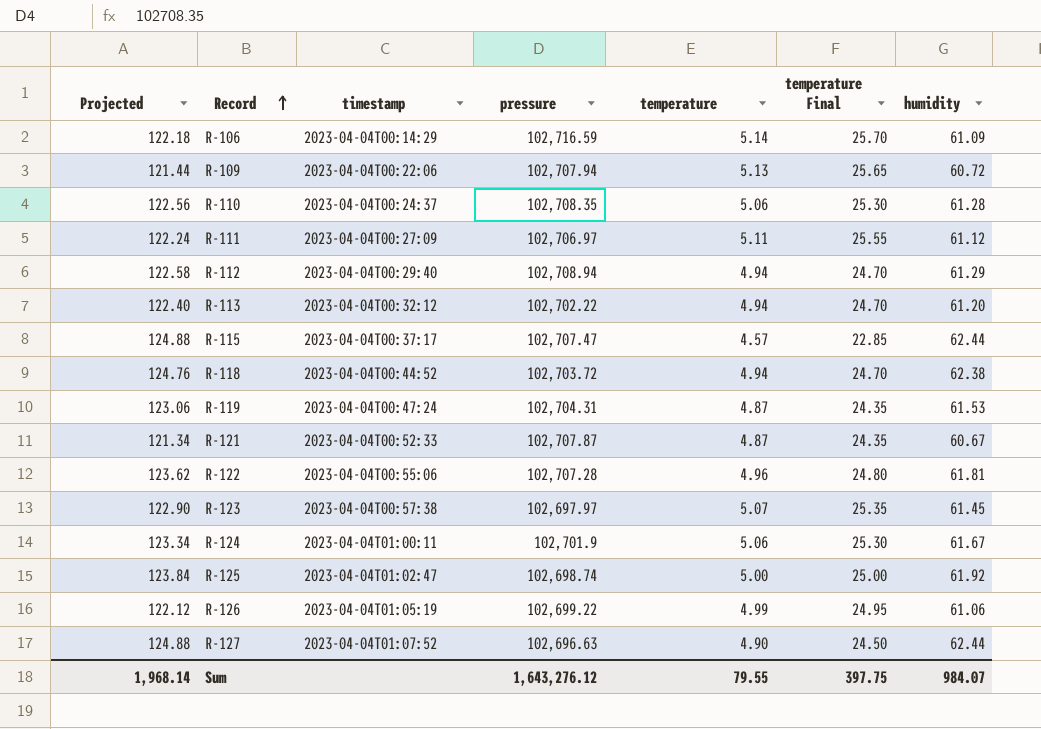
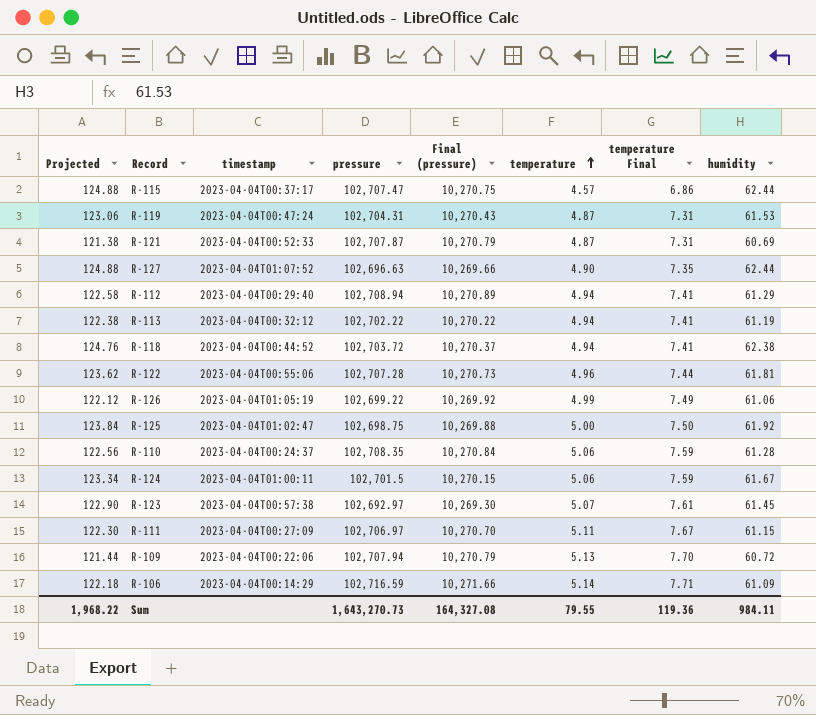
row order: Record ascending -> temperature ascending
column Final (pressure) | formula: none -> [pressure] * 0.1
column temperature Final | formula: [temperature] * 5 -> [temperature] * 1.5
R-121 | Projected: 121.34 -> 121.38
R-121 | humidity: 60.67 -> 60.69
R-113 | Projected: 122.40 -> 122.38
R-113 | humidity: 61.20 -> 61.19
R-125 | pressure: 102,698.74 -> 102,698.75
R-124 | pressure: 102,701.9 -> 102,701.5
R-123 | pressure: 102,697.97 -> 102,692.97
R-111 | Projected: 122.24 -> 122.30
R-111 | humidity: 61.12 -> 61.15
Sum | Projected: 1,968.14 -> 1,968.22
Sum | pressure: 1,643,276.12 -> 1,643,270.73
Sum | temperature Final: 397.75 -> 119.36
Sum | humidity: 984.07 -> 984.11

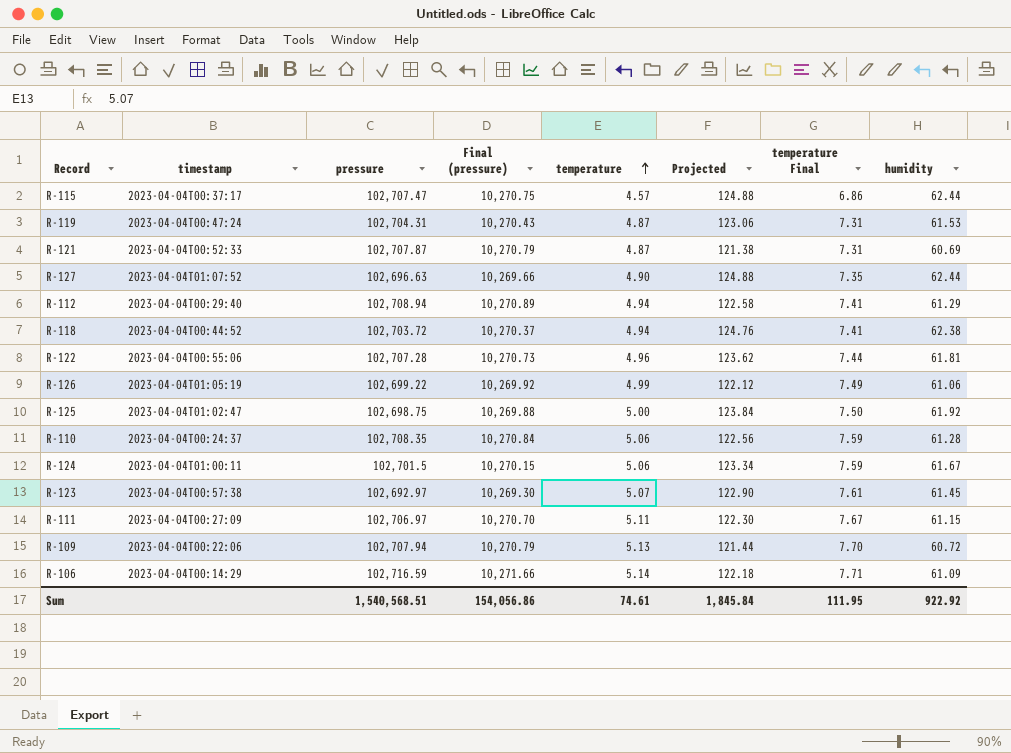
column Projected | position: 1 -> 6
row R-113: 122.38 | 2023-04-04T00:32:12 | 102,702.22 | 10,270.22 | 4.94 | 7.41 | 61.19 -> none
Sum | pressure: 1,643,270.73 -> 1,540,568.51
Sum | Final (pressure): 164,327.08 -> 154,056.86
Sum | temperature: 79.55 -> 74.61
Sum | Projected: 1,968.22 -> 1,845.84
Sum | temperature Final: 119.36 -> 111.95
Sum | humidity: 984.11 -> 922.92

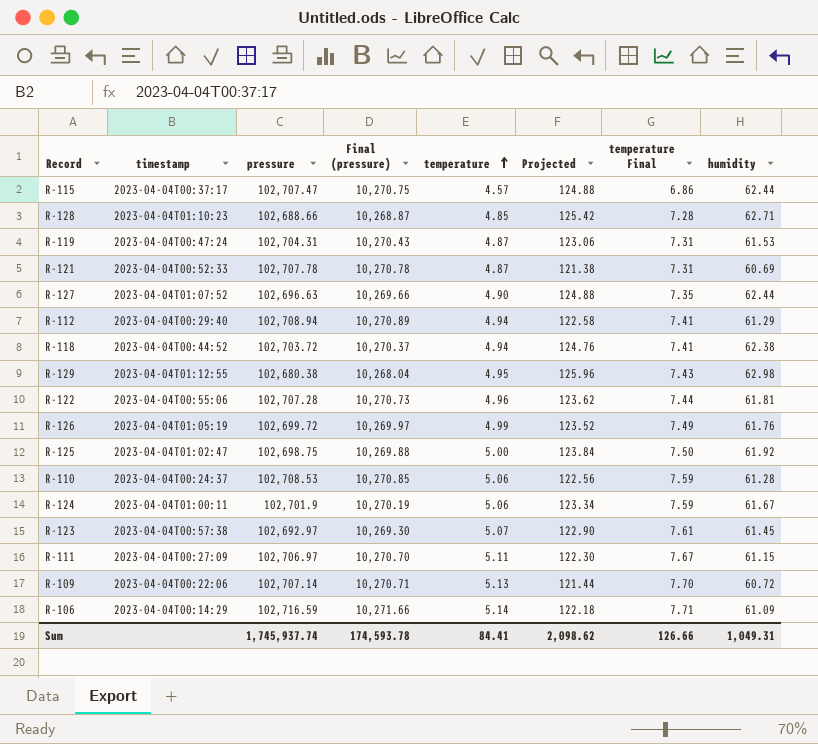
row R-128: none -> 2023-04-04T01:10:23 | 102,688.66 | 10,268.87 | 4.85 | 125.42 | 7.28 | 62.71
R-121 | pressure: 102,707.87 -> 102,707.78
R-121 | Final (pressure): 10,270.79 -> 10,270.78
row R-129: none -> 2023-04-04T01:12:55 | 102,680.38 | 10,268.04 | 4.95 | 125.96 | 7.43 | 62.98
R-126 | pressure: 102,699.22 -> 102,699.72
R-126 | Final (pressure): 10,269.92 -> 10,269.97
R-126 | Projected: 122.12 -> 123.52
R-126 | humidity: 61.06 -> 61.76
R-110 | pressure: 102,708.35 -> 102,708.53
R-110 | Final (pressure): 10,270.84 -> 10,270.85
R-124 | pressure: 102,701.5 -> 102,701.9
R-124 | Final (pressure): 10,270.15 -> 10,270.19
R-109 | pressure: 102,707.94 -> 102,707.14
R-109 | Final (pressure): 10,270.79 -> 10,270.71
Sum | pressure: 1,540,568.51 -> 1,745,937.74
Sum | Final (pressure): 154,056.86 -> 174,593.78
Sum | temperature: 74.61 -> 84.41
Sum | Projected: 1,845.84 -> 2,098.62
Sum | temperature Final: 111.95 -> 126.66
Sum | humidity: 922.92 -> 1,049.31

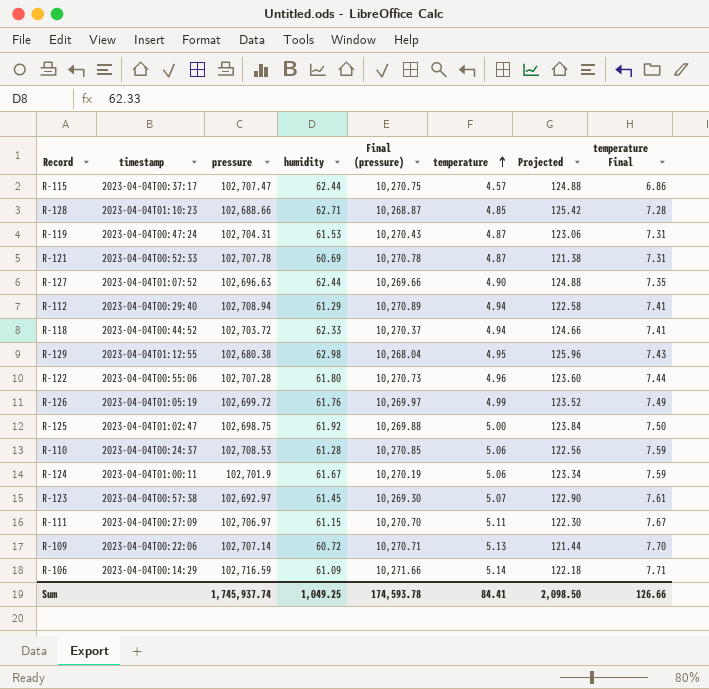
column humidity | position: 8 -> 4
R-118 | humidity: 62.38 -> 62.33
R-118 | Projected: 124.76 -> 124.66
R-122 | humidity: 61.81 -> 61.80
R-122 | Projected: 123.62 -> 123.60
Sum | humidity: 1,049.31 -> 1,049.25
Sum | Projected: 2,098.62 -> 2,098.50

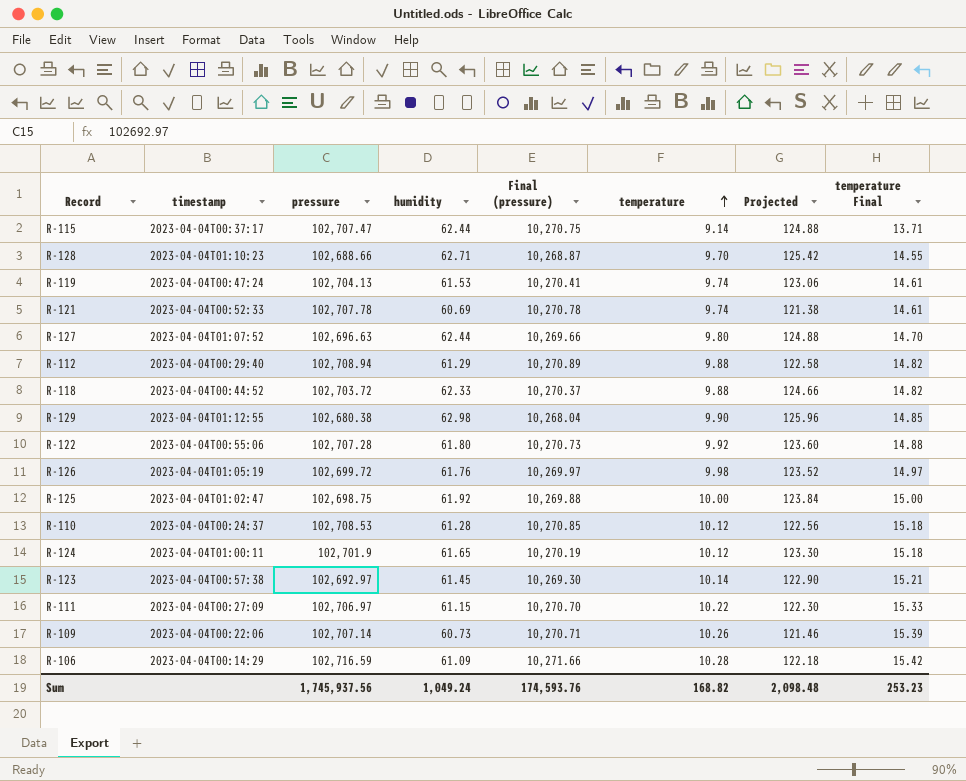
R-115 | temperature: 4.57 -> 9.14
R-115 | temperature Final: 6.86 -> 13.71
R-128 | temperature: 4.85 -> 9.70
R-128 | temperature Final: 7.28 -> 14.55
R-119 | pressure: 102,704.31 -> 102,704.13
R-119 | Final (pressure): 10,270.43 -> 10,270.41
R-119 | temperature: 4.87 -> 9.74
R-119 | temperature Final: 7.31 -> 14.61
R-121 | temperature: 4.87 -> 9.74
R-121 | temperature Final: 7.31 -> 14.61
R-127 | temperature: 4.90 -> 9.80
R-127 | temperature Final: 7.35 -> 14.70
R-112 | temperature: 4.94 -> 9.88
R-112 | temperature Final: 7.41 -> 14.82
R-118 | temperature: 4.94 -> 9.88
R-118 | temperature Final: 7.41 -> 14.82
R-129 | temperature: 4.95 -> 9.90
R-129 | temperature Final: 7.43 -> 14.85
R-122 | temperature: 4.96 -> 9.92
R-122 | temperature Final: 7.44 -> 14.88
R-126 | temperature: 4.99 -> 9.98
R-126 | temperature Final: 7.49 -> 14.97
R-125 | temperature: 5.00 -> 10.00
R-125 | temperature Final: 7.50 -> 15.00
R-110 | temperature: 5.06 -> 10.12
R-110 | temperature Final: 7.59 -> 15.18
R-124 | humidity: 61.67 -> 61.65
R-124 | temperature: 5.06 -> 10.12
R-124 | Projected: 123.34 -> 123.30
R-124 | temperature Final: 7.59 -> 15.18
R-123 | temperature: 5.07 -> 10.14
R-123 | temperature Final: 7.61 -> 15.21
R-111 | temperature: 5.11 -> 10.22
R-111 | temperature Final: 7.67 -> 15.33
R-109 | humidity: 60.72 -> 60.73
R-109 | temperature: 5.13 -> 10.26
R-109 | Projected: 121.44 -> 121.46
R-109 | temperature Final: 7.70 -> 15.39
R-106 | temperature: 5.14 -> 10.28
R-106 | temperature Final: 7.71 -> 15.42
Sum | pressure: 1,745,937.74 -> 1,745,937.56
Sum | humidity: 1,049.25 -> 1,049.24
Sum | Final (pressure): 174,593.78 -> 174,593.76
Sum | temperature: 84.41 -> 168.82
Sum | Projected: 2,098.50 -> 2,098.48
Sum | temperature Final: 126.66 -> 253.23

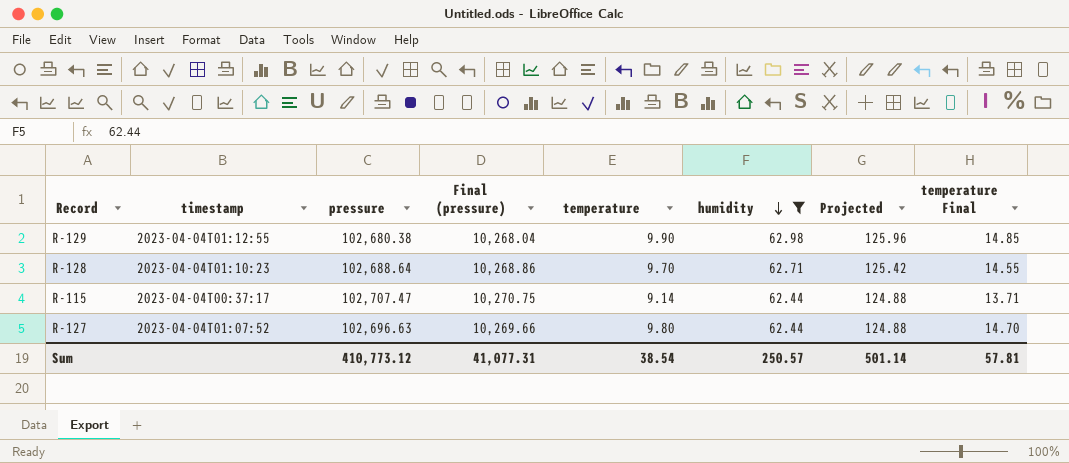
filter: none -> humidity >= 62.44
row order: temperature ascending -> humidity descending
column humidity | position: 4 -> 6
R-128 | pressure: 102,688.66 -> 102,688.64
R-128 | Final (pressure): 10,268.87 -> 10,268.86
Sum | pressure: 1,745,937.56 -> 410,773.12
Sum | Final (pressure): 174,593.76 -> 41,077.31
Sum | temperature: 168.82 -> 38.54
Sum | humidity: 1,049.24 -> 250.57
Sum | Projected: 2,098.48 -> 501.14
Sum | temperature Final: 253.23 -> 57.81

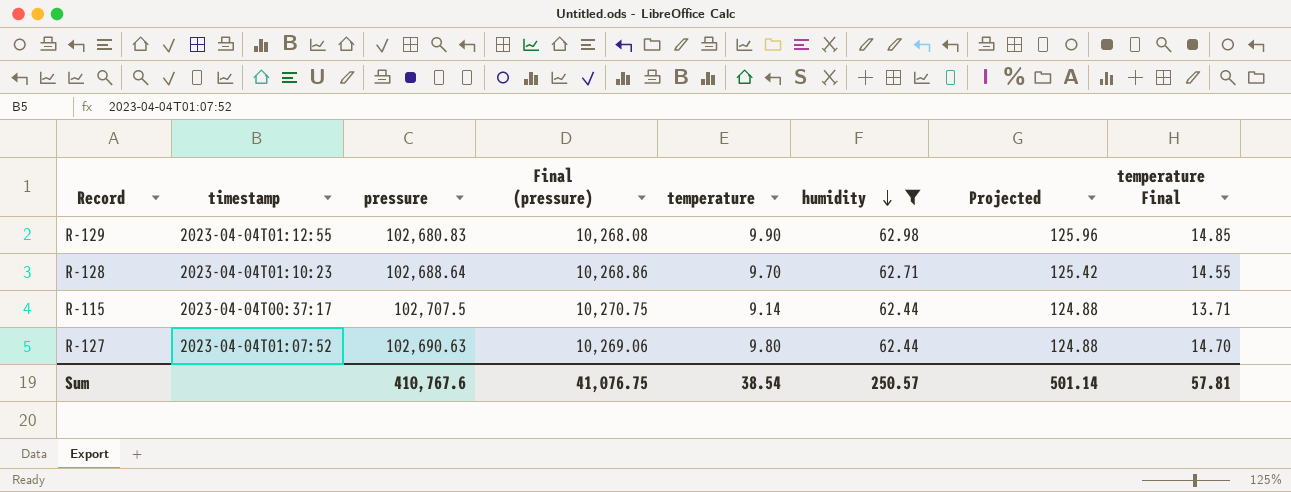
R-129 | pressure: 102,680.38 -> 102,680.83
R-129 | Final (pressure): 10,268.04 -> 10,268.08
R-115 | pressure: 102,707.47 -> 102,707.5
R-127 | pressure: 102,696.63 -> 102,690.63
R-127 | Final (pressure): 10,269.66 -> 10,269.06
Sum | pressure: 410,773.12 -> 410,767.6
Sum | Final (pressure): 41,077.31 -> 41,076.75

